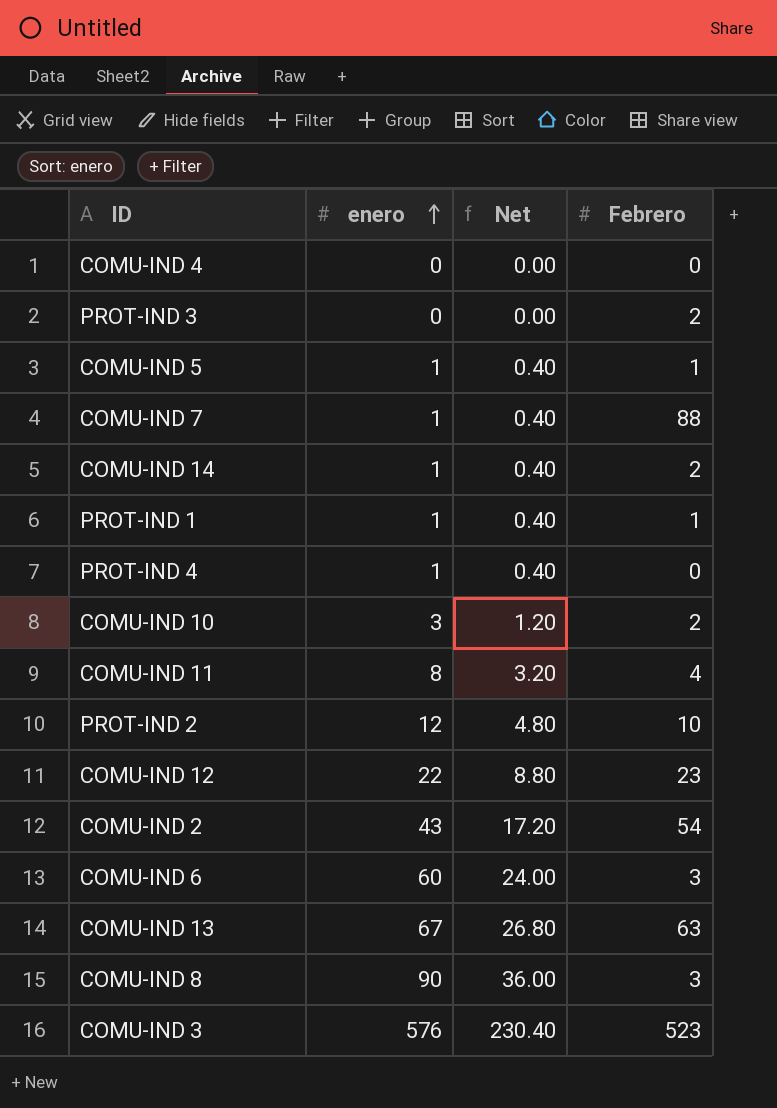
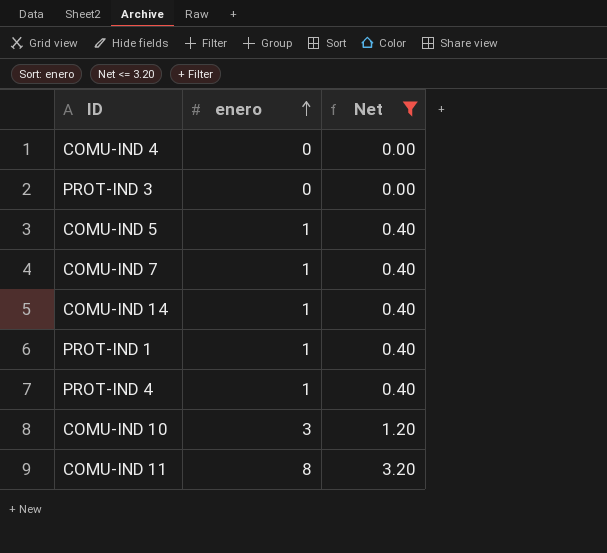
filter: none -> Net <= 3.20
column Febrero | position: 4 -> none

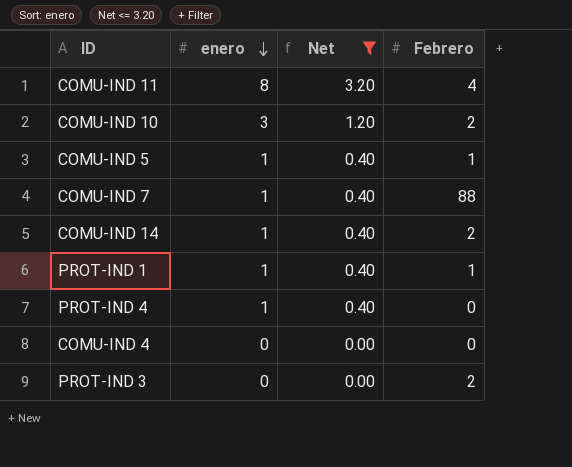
row order: enero ascending -> enero descending
column Febrero | position: none -> 4

